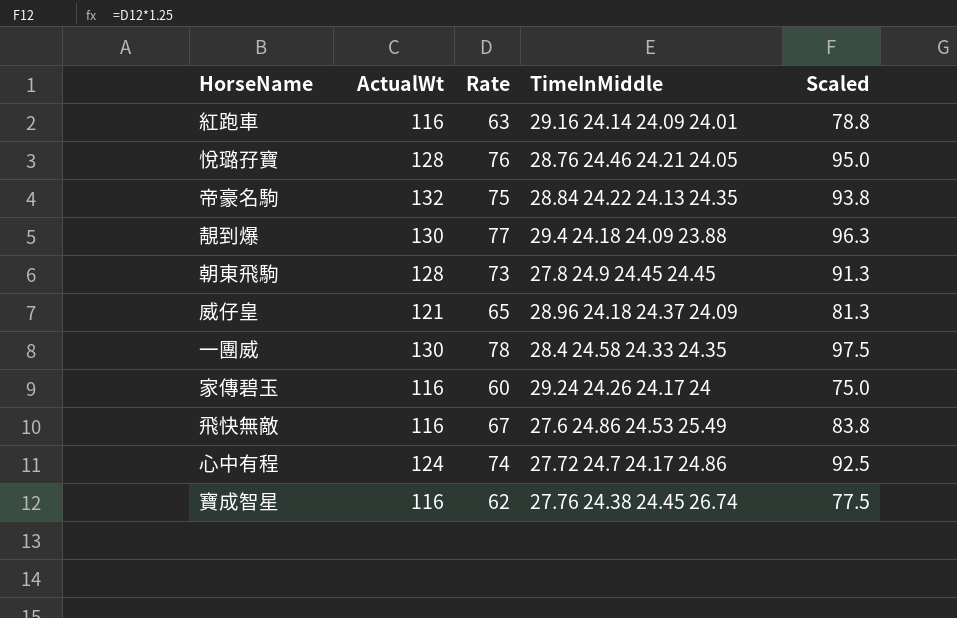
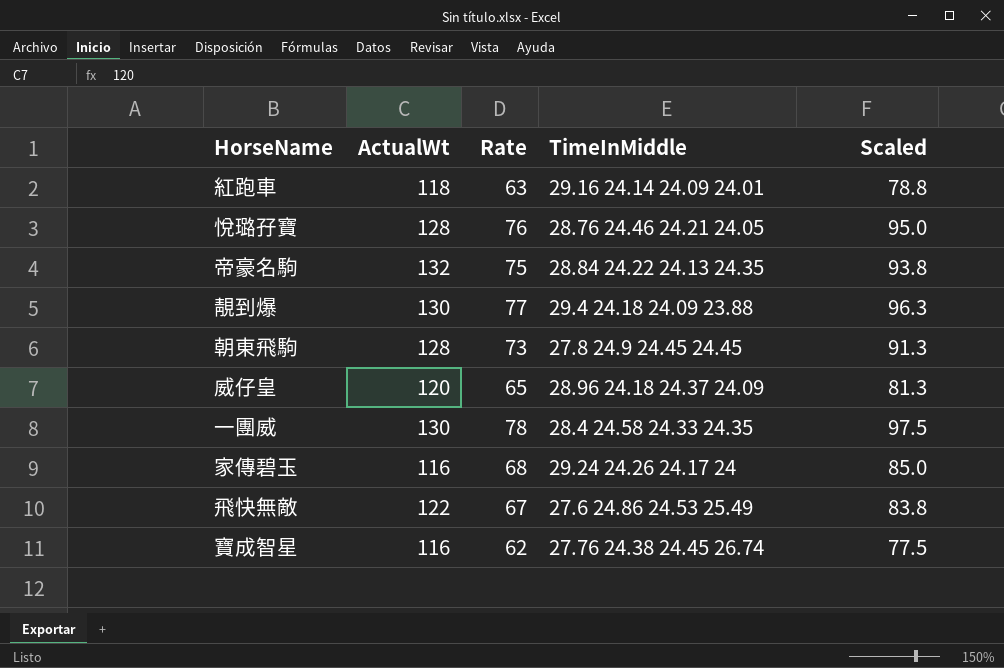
row 心中有程: 124 | 74 | 27.72 24.7 24.17 24.86 | 92.5 -> none
紅跑車 | ActualWt: 116 -> 118
威仔皇 | ActualWt: 121 -> 120
家傳碧玉 | Rate: 60 -> 68
家傳碧玉 | Scaled: 75.0 -> 85.0
飛快無敵 | ActualWt: 116 -> 122

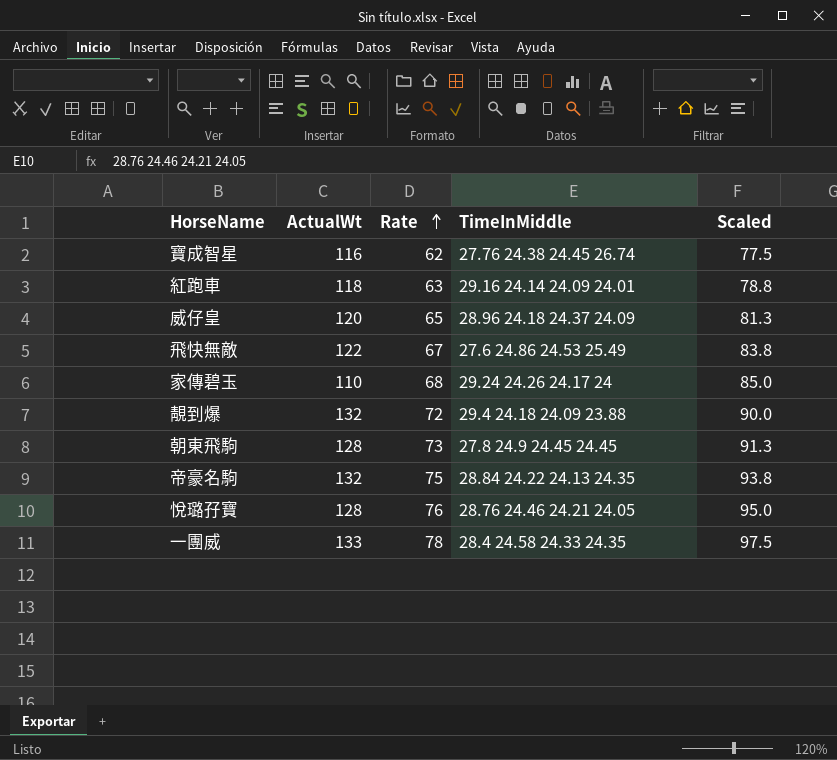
row order: none -> Rate ascending
家傳碧玉 | ActualWt: 116 -> 110
靚到爆 | ActualWt: 130 -> 132
靚到爆 | Rate: 77 -> 72
靚到爆 | Scaled: 96.3 -> 90.0
一團威 | ActualWt: 130 -> 133

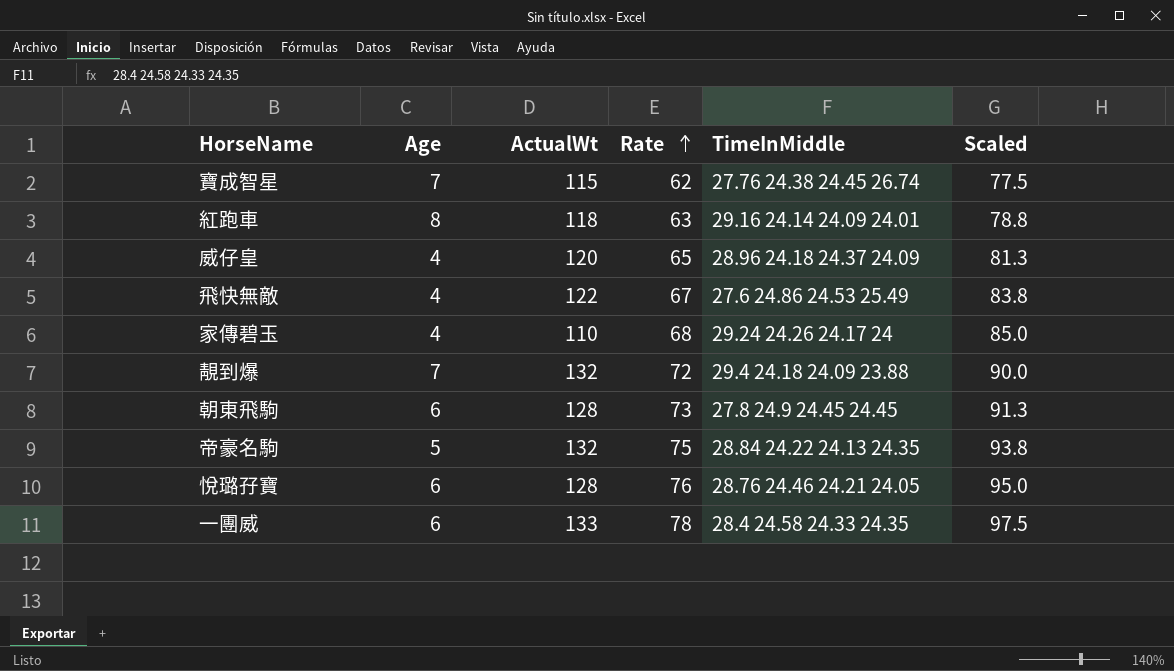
column Age | position: none -> 2
寶成智星 | ActualWt: 116 -> 115

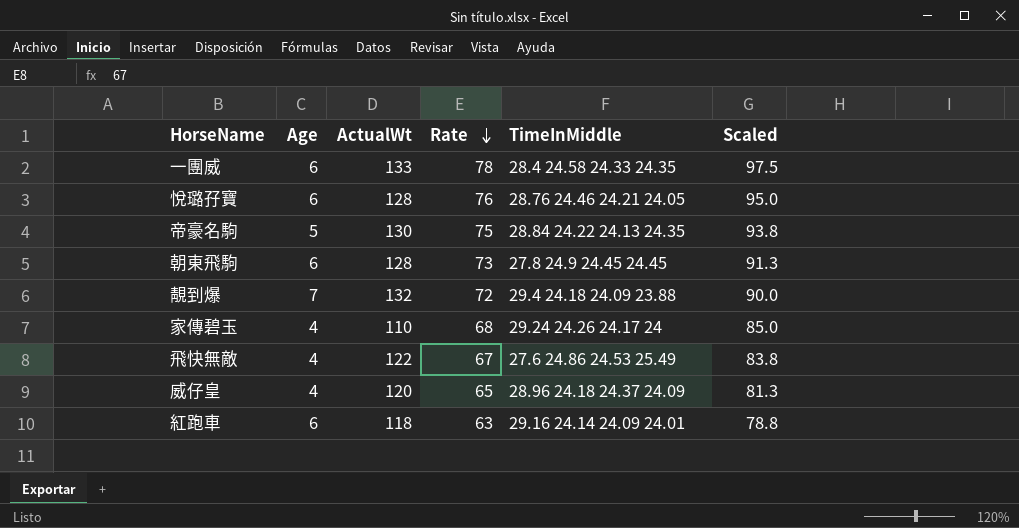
row order: Rate ascending -> Rate descending
row 寶成智星: 7 | 115 | 62 | 27.76 24.38 24.45 26.74 | 77.5 -> none
帝豪名駒 | ActualWt: 132 -> 130
紅跑車 | Age: 8 -> 6

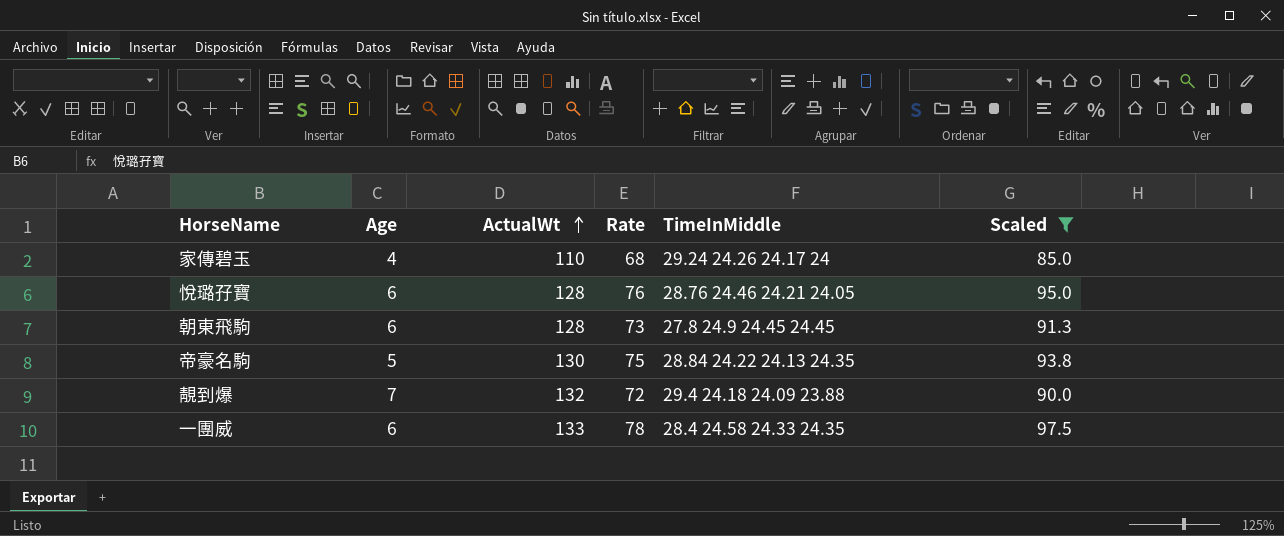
filter: none -> Scaled >= 85.0
row order: Rate descending -> ActualWt ascending

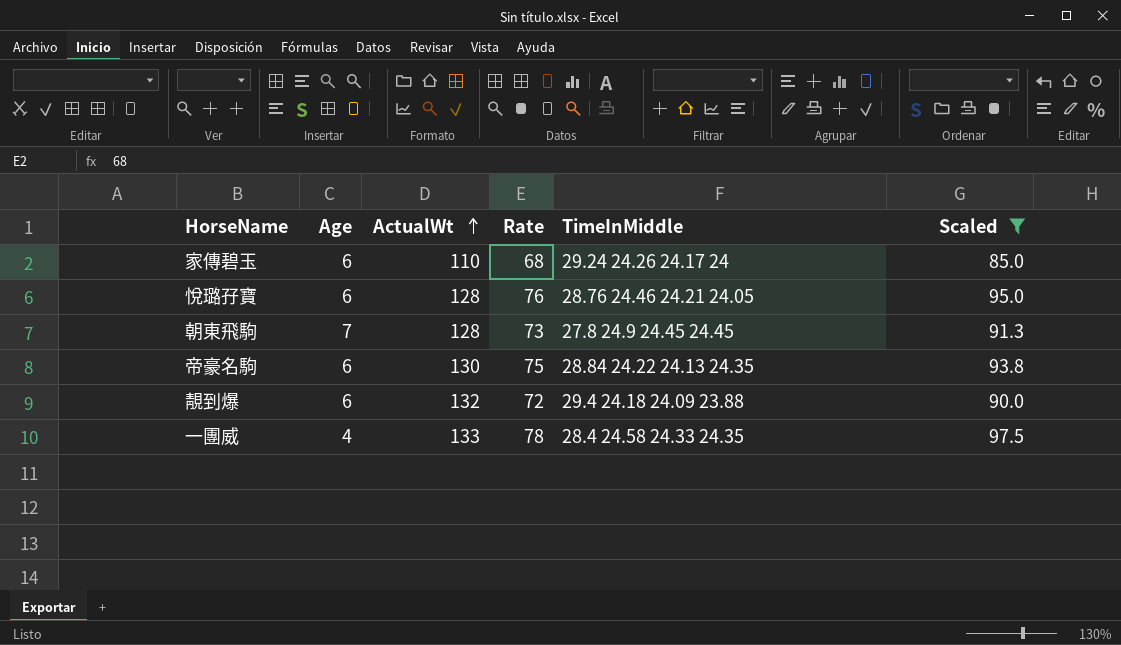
家傳碧玉 | Age: 4 -> 6
朝東飛駒 | Age: 6 -> 7
帝豪名駒 | Age: 5 -> 6
靚到爆 | Age: 7 -> 6
一團威 | Age: 6 -> 4

